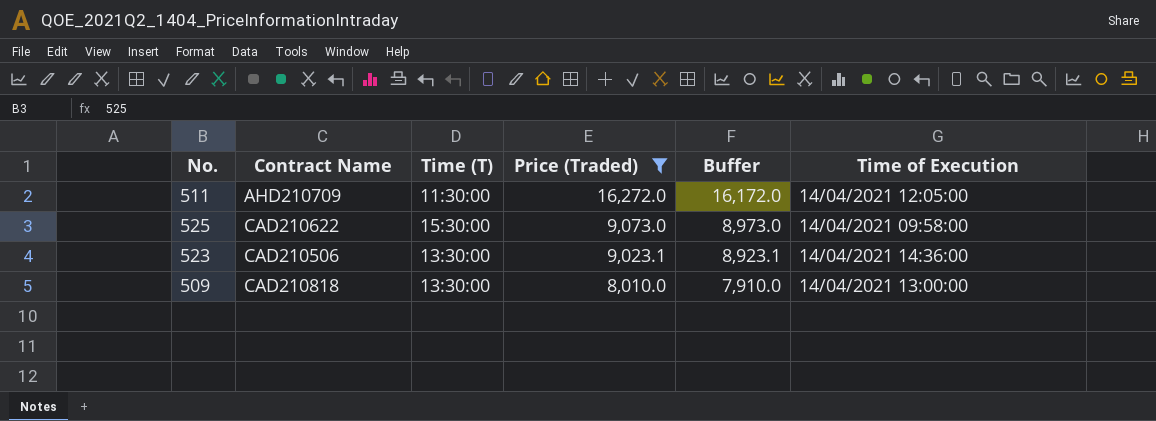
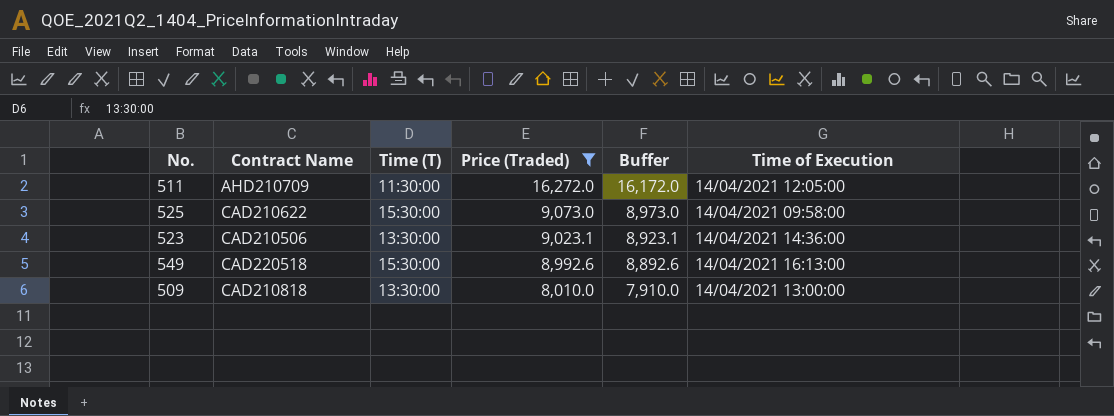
row 549: none -> CAD220518 | 15:30:00 | 8,992.6 | 8,892.6 | 14/04/2021 16:13:00

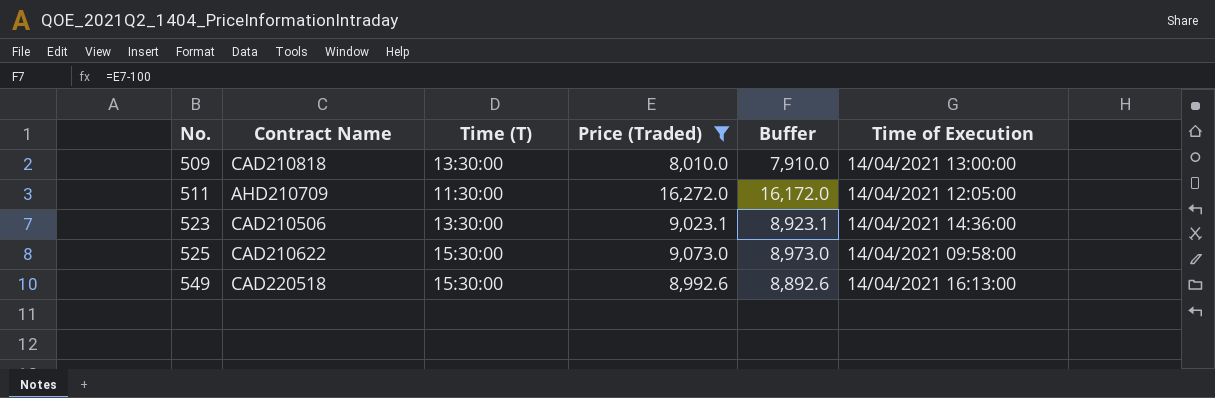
row order: Price (Traded) descending -> No. ascending

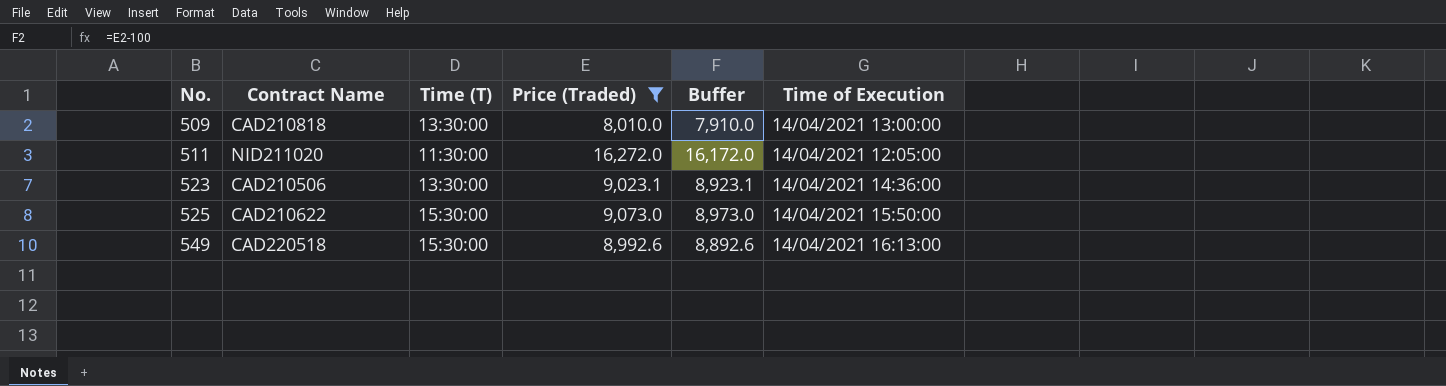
511 | Contract Name: AHD210709 -> NID211020
525 | Time of Execution: 14/04/2021 09:58:00 -> 14/04/2021 15:50:00

